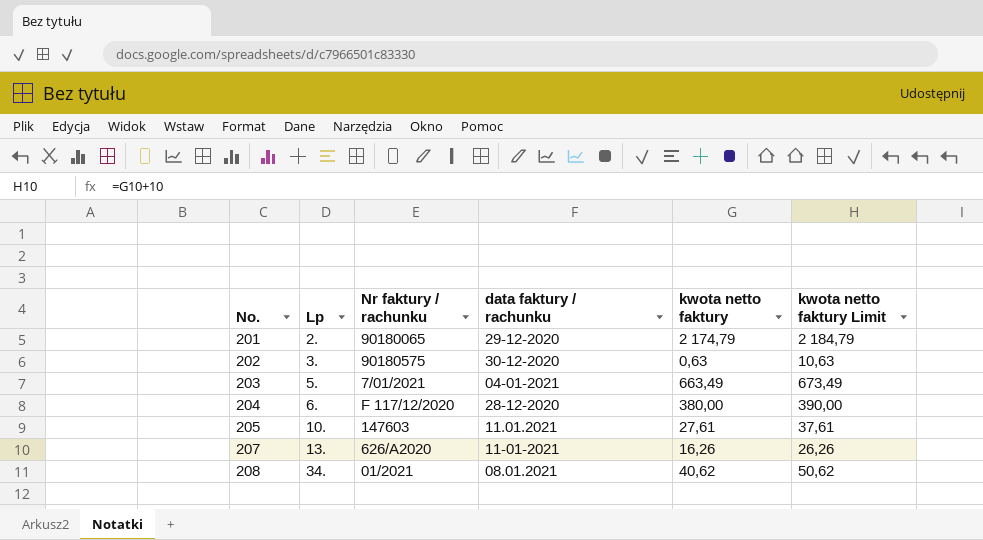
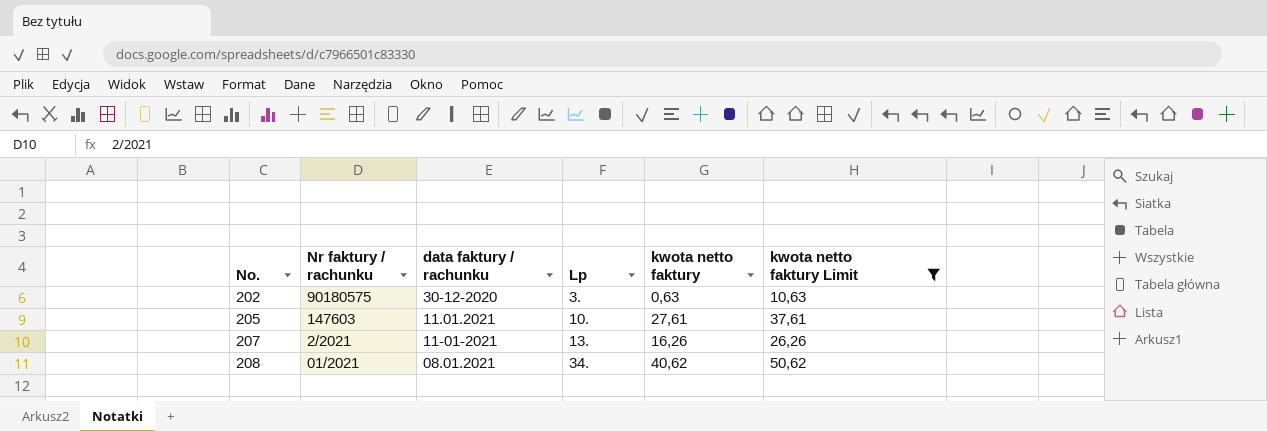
filter: none -> kwota netto faktury Limit <= 50,62
column Lp | position: 2 -> 4
207 | Nr faktury / rachunku: 626/A2020 -> 2/2021

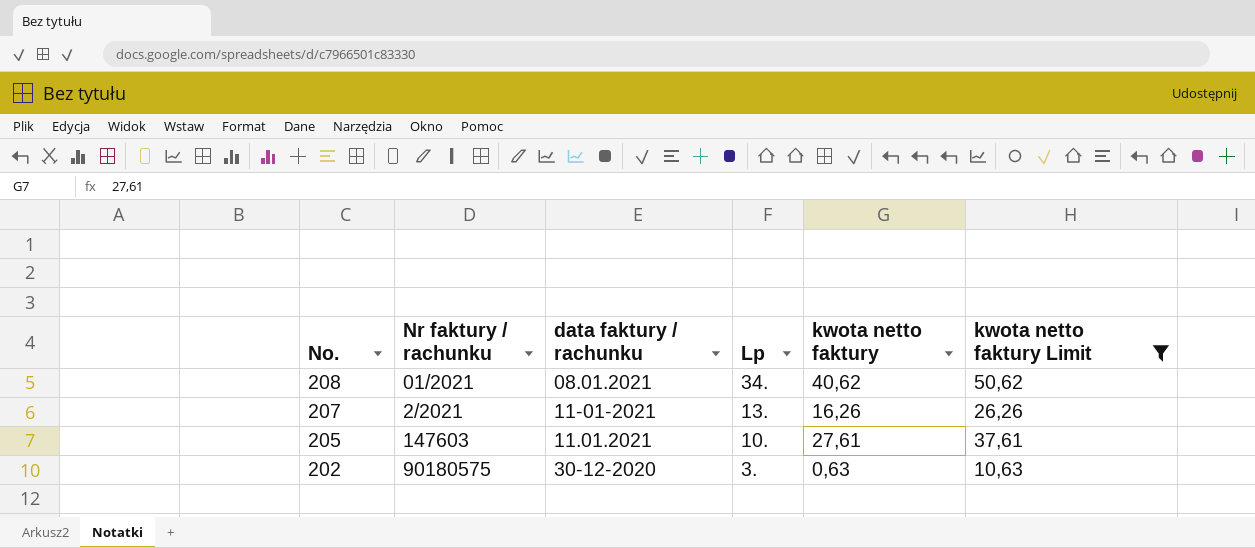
row order: No. ascending -> No. descending

